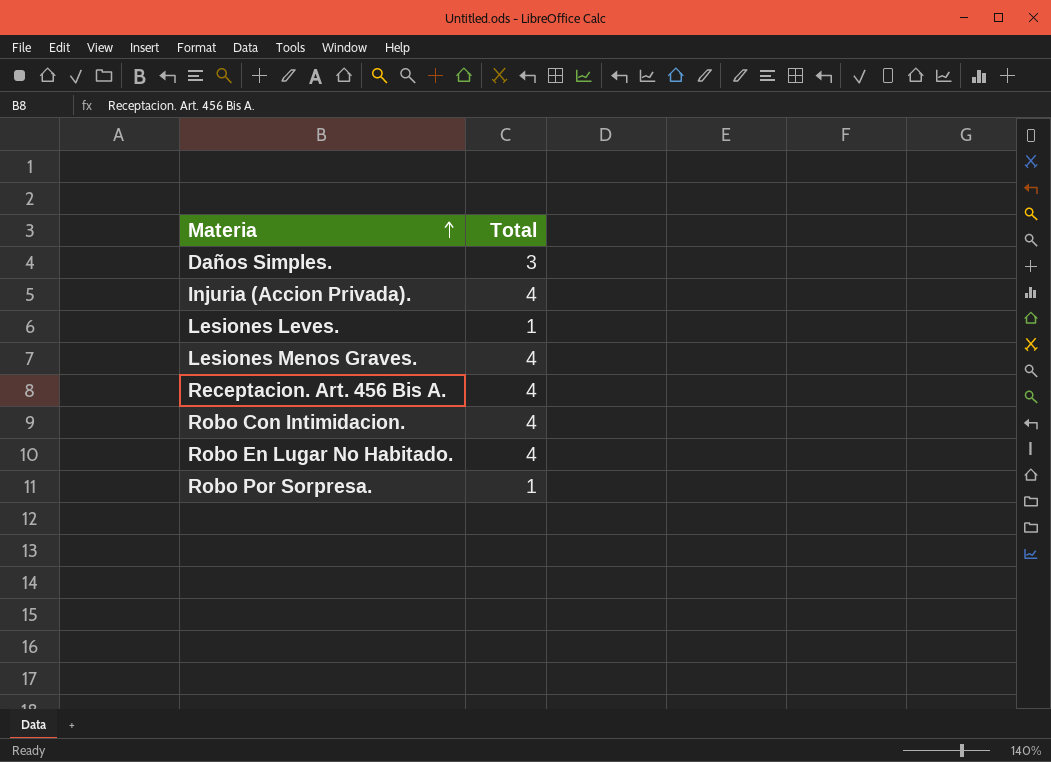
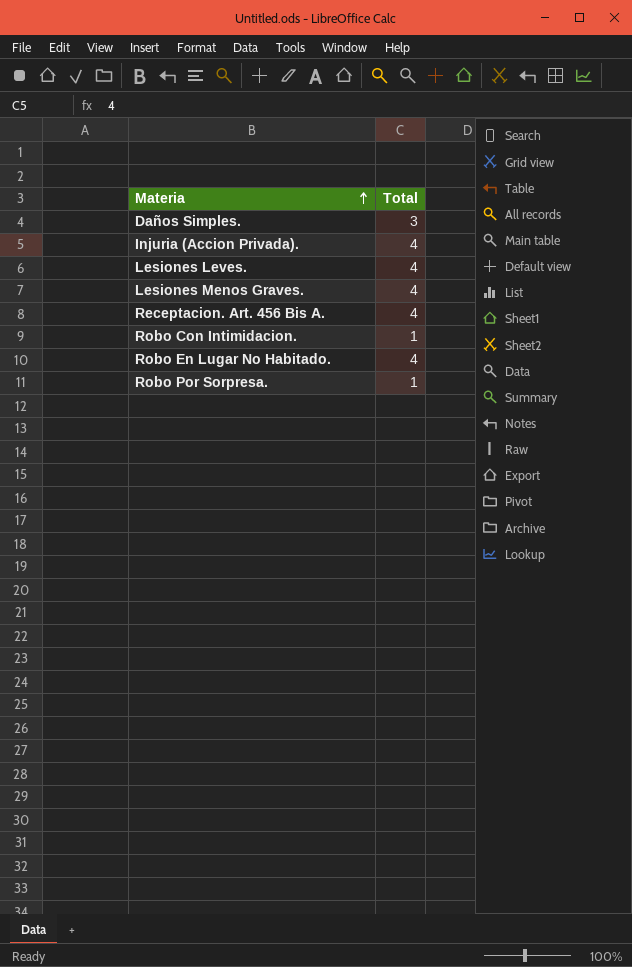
Lesiones Leves. | Total: 1 -> 4
Robo Con Intimidacion. | Total: 4 -> 1

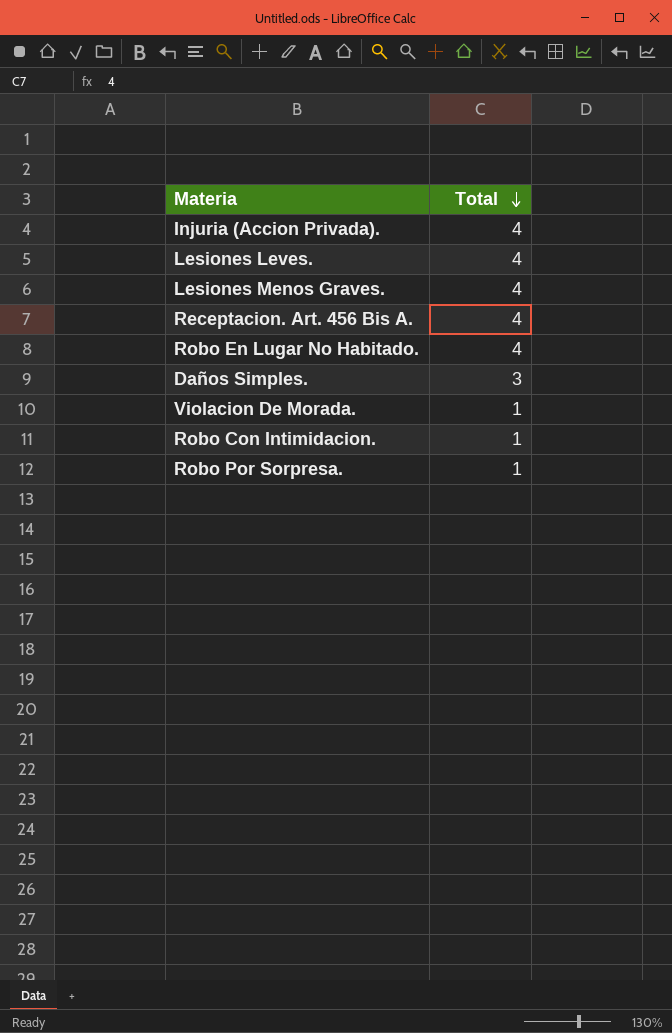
row order: Materia ascending -> Total descending
row Violacion De Morada.: none -> 1

